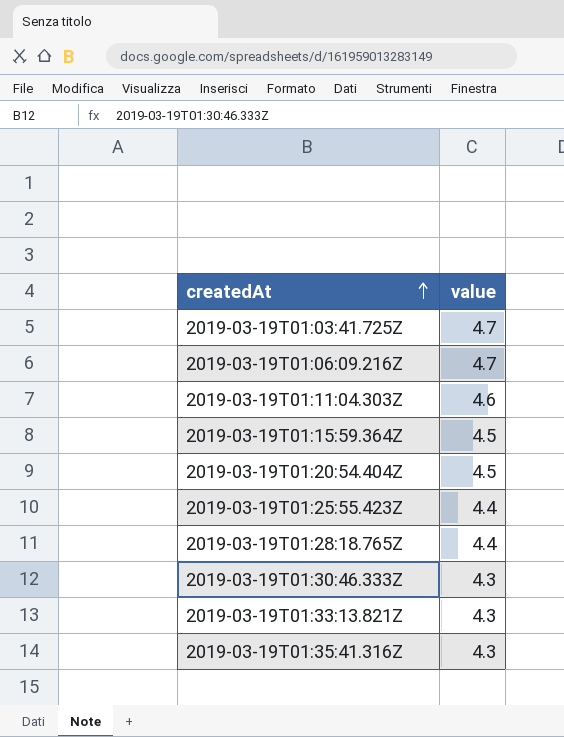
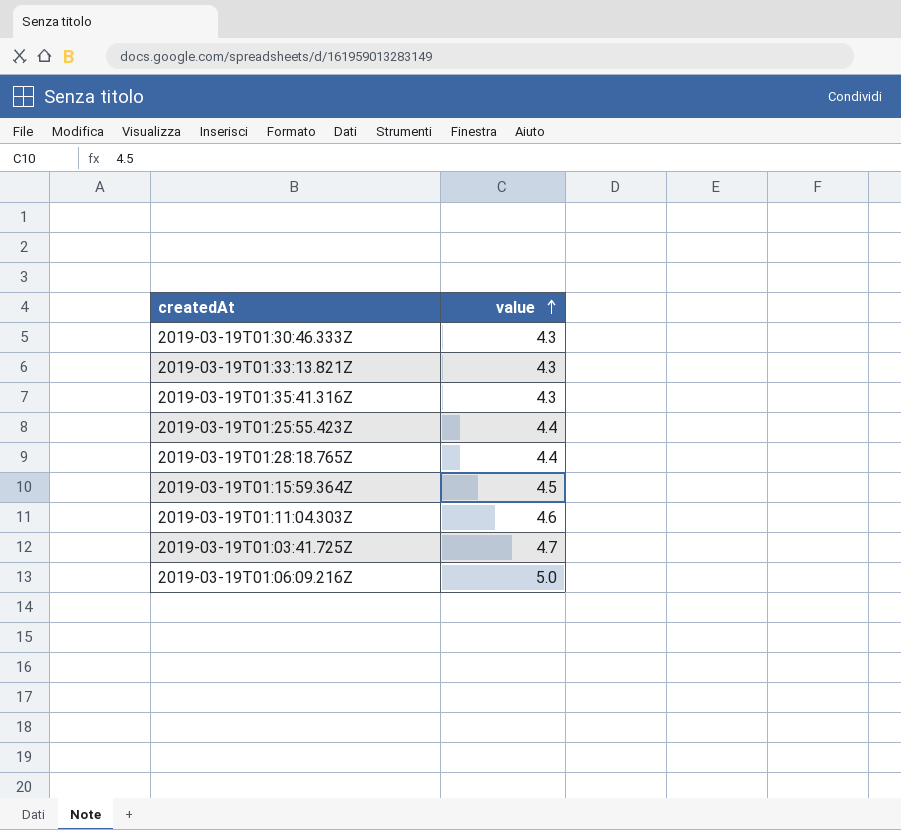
row order: createdAt ascending -> value ascending
row 2019-03-19T01:20:54.404Z: 4.5 -> none
2019-03-19T01:06:09.216Z | value: 4.7 -> 5.0

